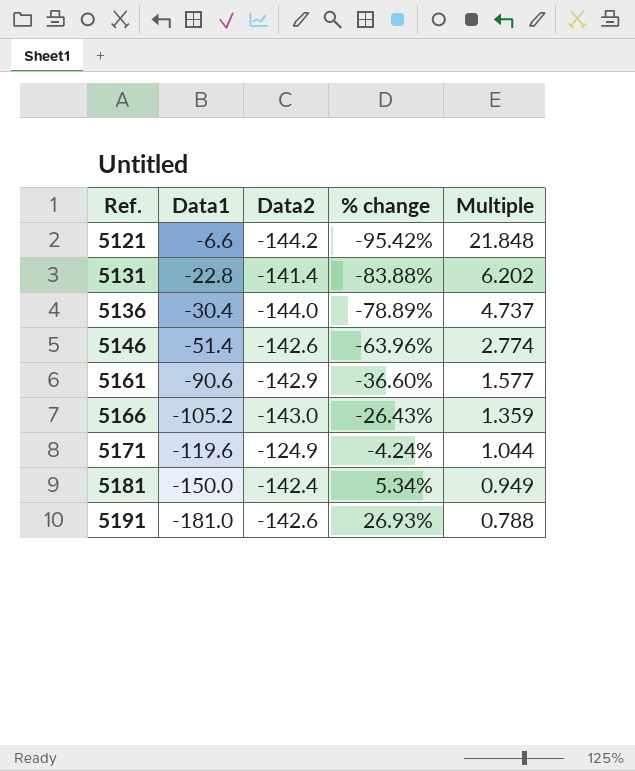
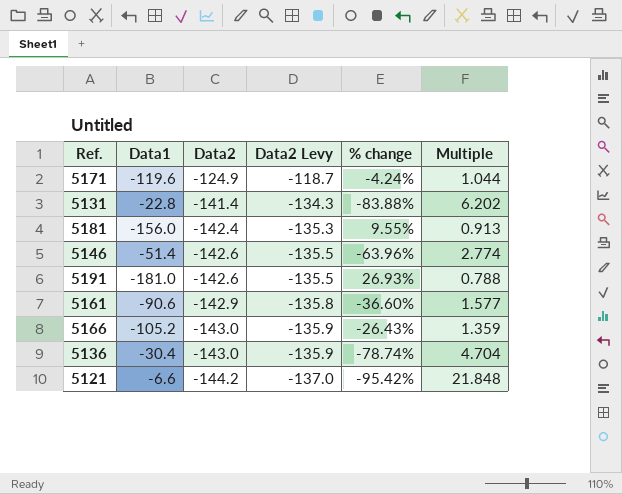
row order: Ref. ascending -> Data2 descending
column Data2 Levy | formula: none -> [Data2] * 0.95
5181 | Data1: -150.0 -> -156.0
5181 | % change: 5.34% -> 9.55%
5181 | Multiple: 0.949 -> 0.913
5136 | Data2: -144.0 -> -143.0
5136 | % change: -78.89% -> -78.74%
5136 | Multiple: 4.737 -> 4.704

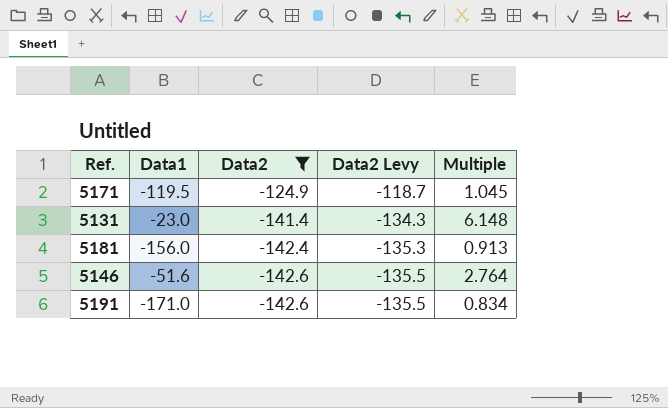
filter: none -> Data2 >= -142.6
column % change | formula: ([Data1] - [Data2]) / [Data2] -> none
5171 | Data1: -119.6 -> -119.5
5171 | Multiple: 1.044 -> 1.045
5131 | Data1: -22.8 -> -23.0
5131 | Multiple: 6.202 -> 6.148
5146 | Data1: -51.4 -> -51.6
5146 | Multiple: 2.774 -> 2.764
5191 | Data1: -181.0 -> -171.0
5191 | Multiple: 0.788 -> 0.834

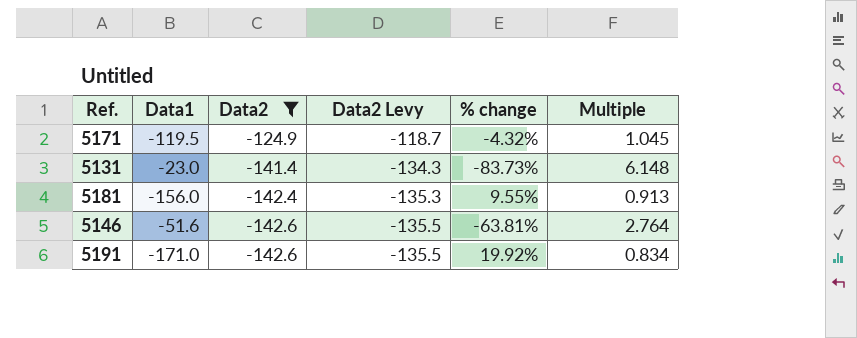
column % change | formula: none -> ([Data1] - [Data2]) / [Data2]

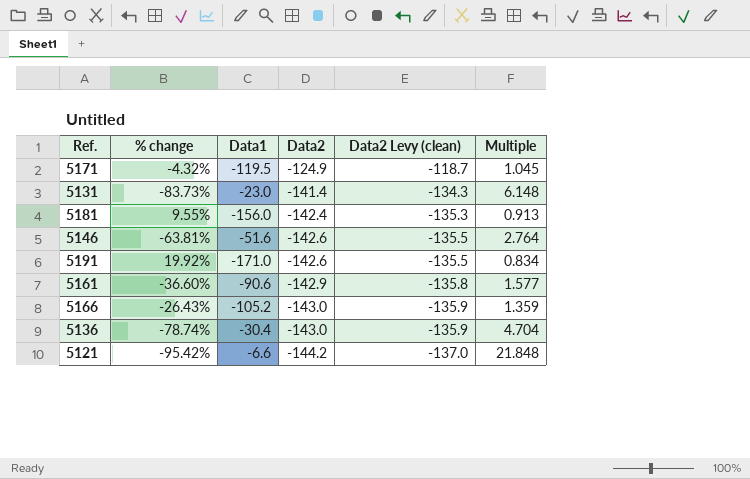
filter: Data2 >= -142.6 -> none
column % change | position: 5 -> 2
column name: Data2 Levy -> Data2 Levy (clean)

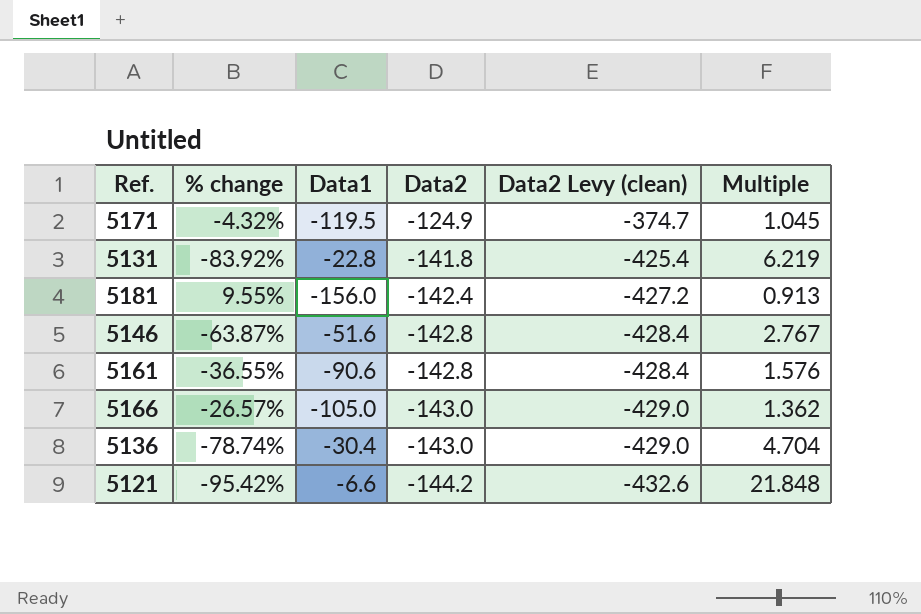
column Data2 Levy (clean) | formula: [Data2] * 0.95 -> [Data2] * 3
row 5191: 19.92% | -171.0 | -142.6 | -135.5 | 0.834 -> none
5131 | % change: -83.73% -> -83.92%
5131 | Data1: -23.0 -> -22.8
5131 | Data2: -141.4 -> -141.8
5131 | Multiple: 6.148 -> 6.219
5146 | % change: -63.81% -> -63.87%
5146 | Data2: -142.6 -> -142.8
5146 | Multiple: 2.764 -> 2.767
5161 | % change: -36.60% -> -36.55%
5161 | Data2: -142.9 -> -142.8
5161 | Multiple: 1.577 -> 1.576
5166 | % change: -26.43% -> -26.57%
5166 | Data1: -105.2 -> -105.0
5166 | Multiple: 1.359 -> 1.362

